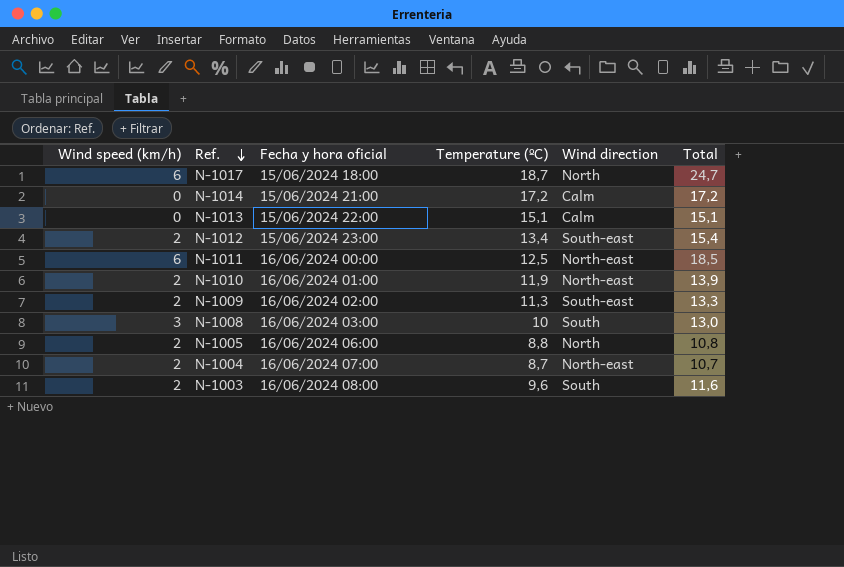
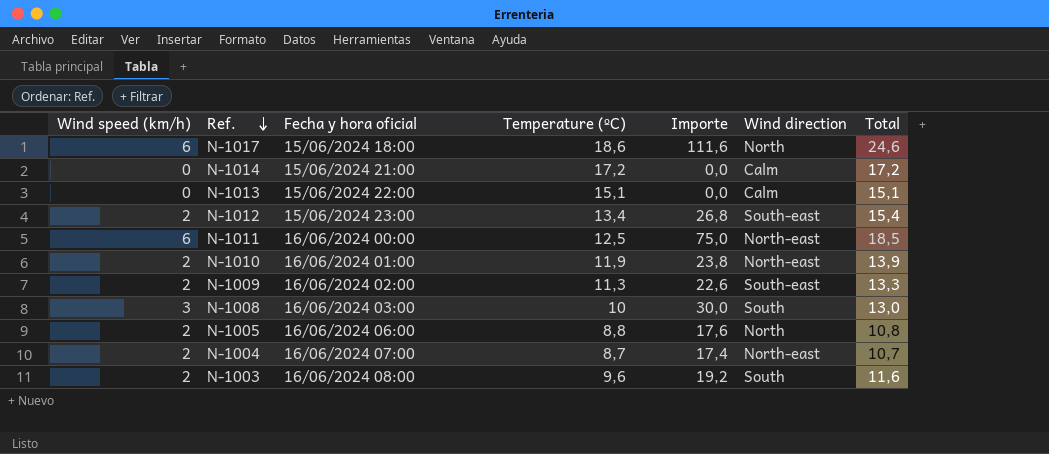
column Importe | formula: none -> [Wind speed (km/h)] * [Temperature (ºC)]
N-1017 | Temperature (ºC): 18,7 -> 18,6
N-1017 | Total: 24,7 -> 24,6

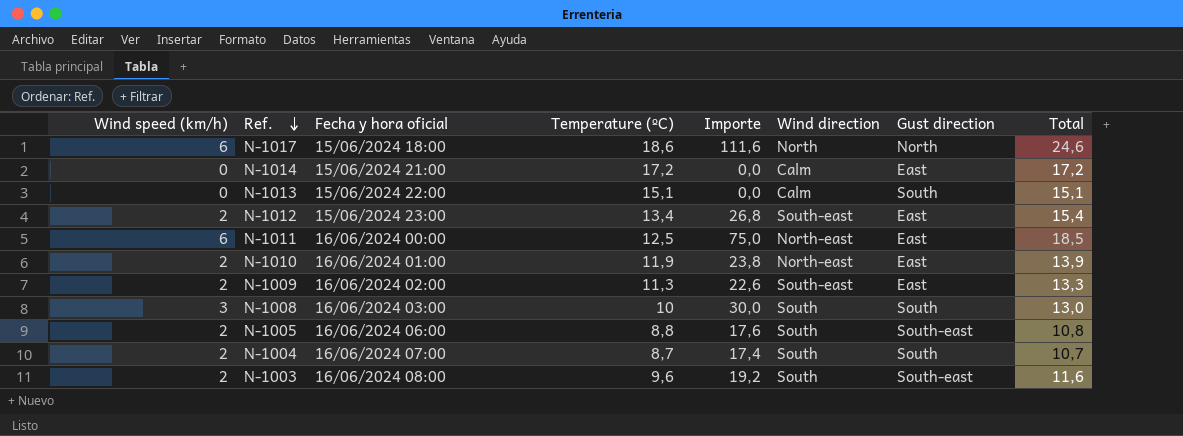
column Gust direction | position: none -> 7
N-1005 | Wind direction: North -> South
N-1004 | Wind direction: North-east -> South

